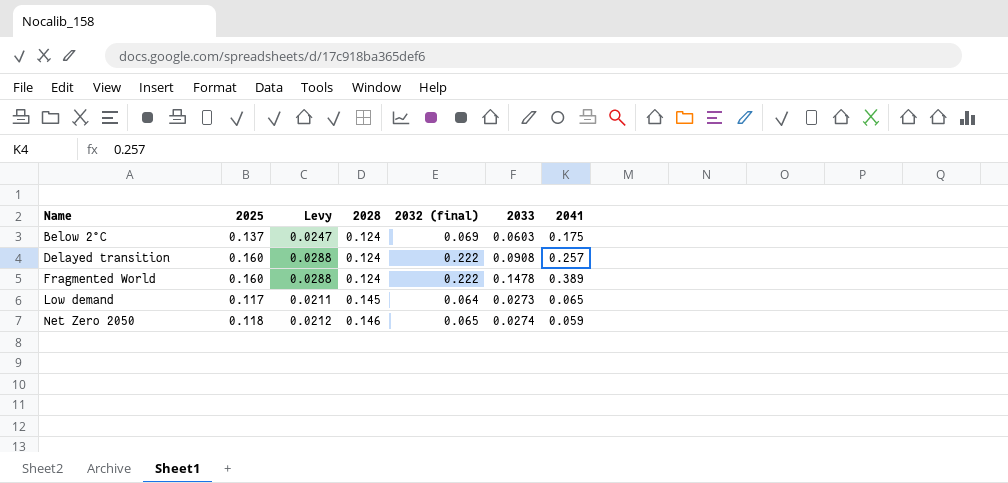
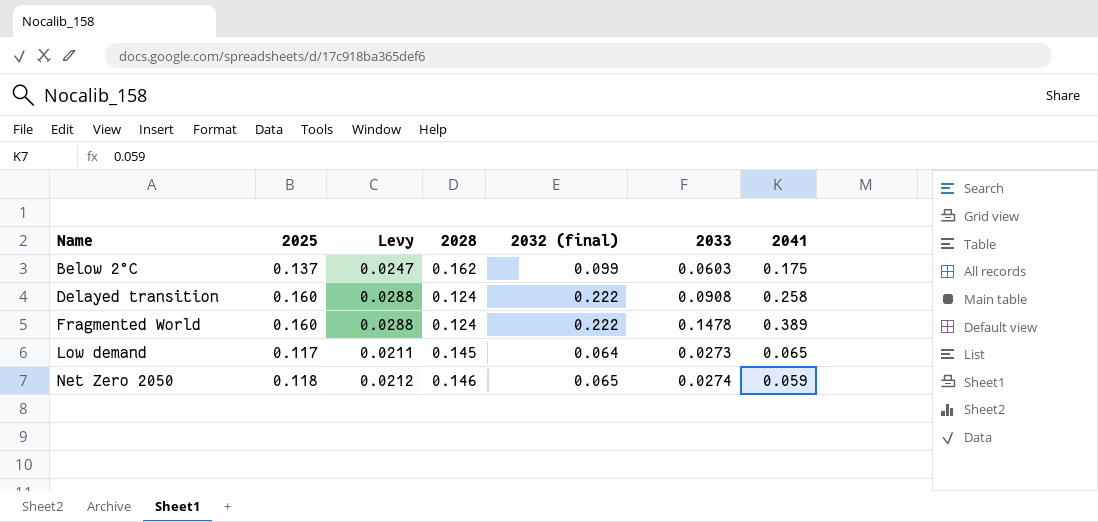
Below 2°C | 2028: 0.124 -> 0.162
Below 2°C | 2032 (final): 0.069 -> 0.099
Delayed transition | 2041: 0.257 -> 0.258

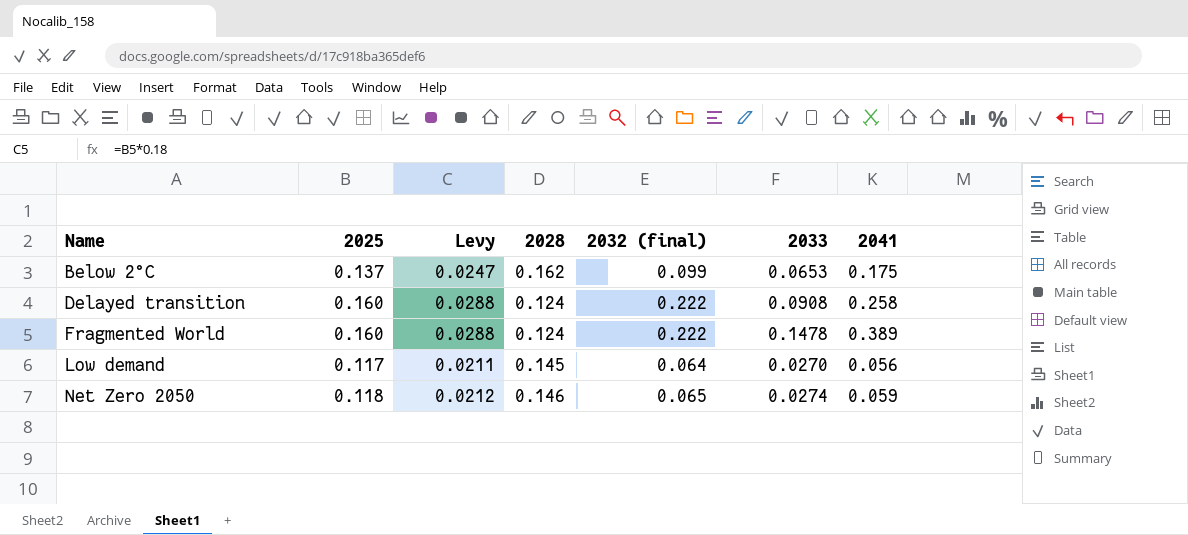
Below 2°C | 2033: 0.0603 -> 0.0653
Low demand | 2033: 0.0273 -> 0.0270
Low demand | 2041: 0.065 -> 0.056

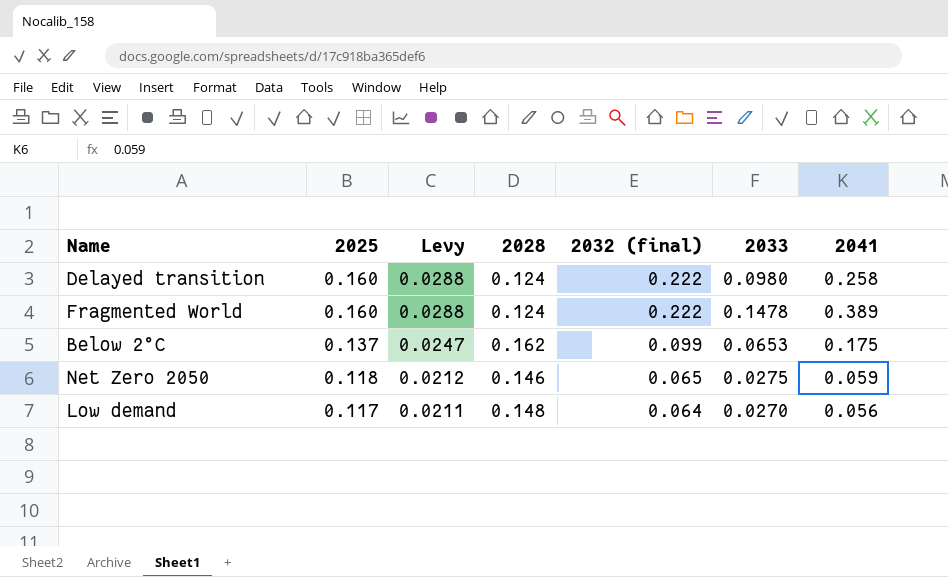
row order: Name ascending -> 2025 descending
Delayed transition | 2033: 0.0908 -> 0.0980
Net Zero 2050 | 2033: 0.0274 -> 0.0275
Low demand | 2028: 0.145 -> 0.148

